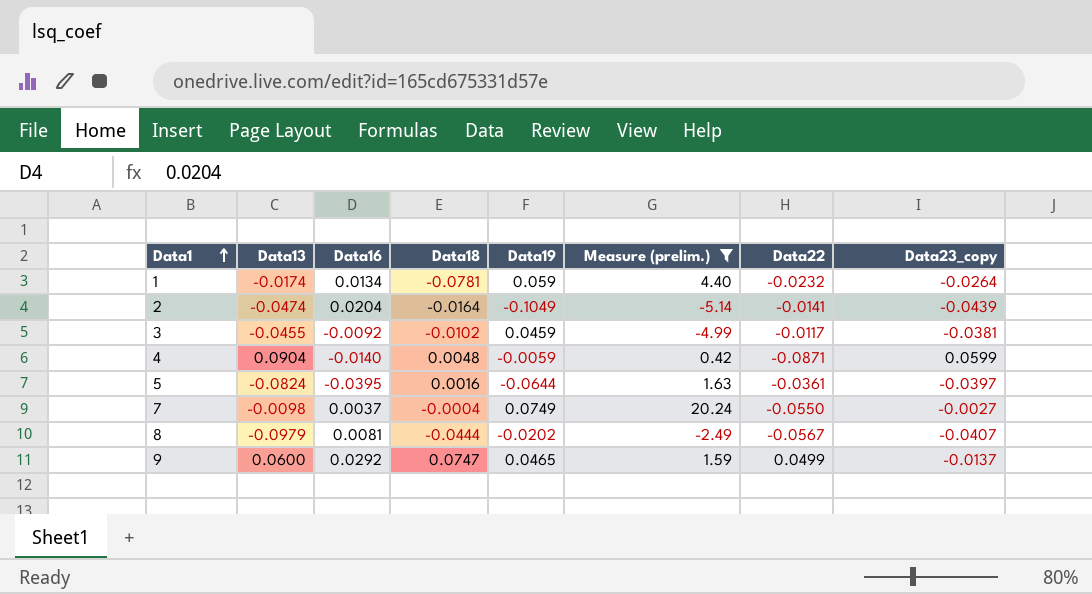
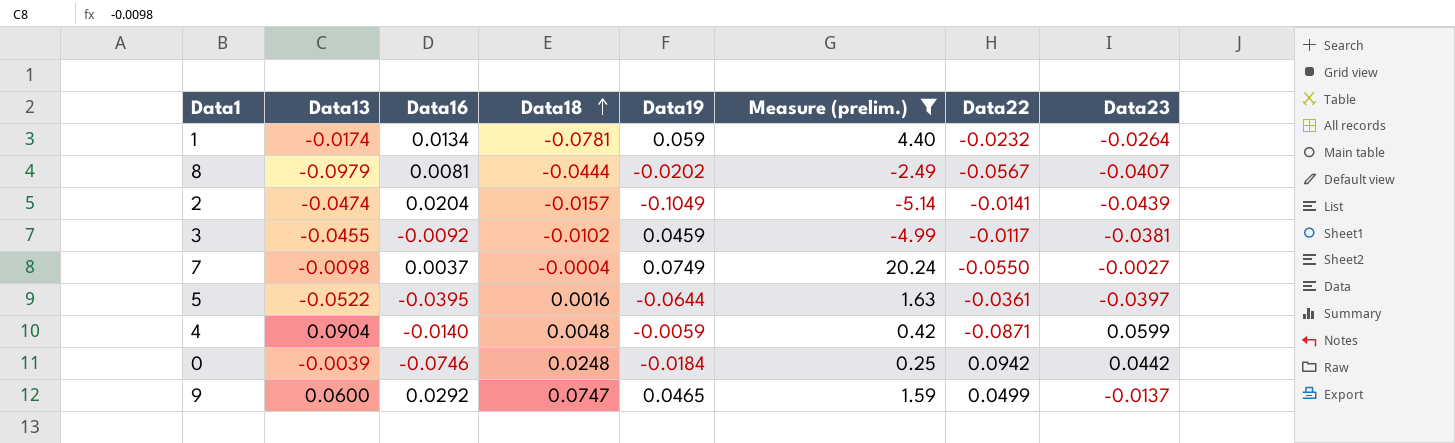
row order: Data1 ascending -> Data18 ascending
column name: Data23_copy -> Data23
2 | Data18: -0.0164 -> -0.0157
5 | Data13: -0.0824 -> -0.0522
row 0: none -> -0.0039 | -0.0746 | 0.0248 | -0.0184 | 0.25 | 0.0942 | 0.0442

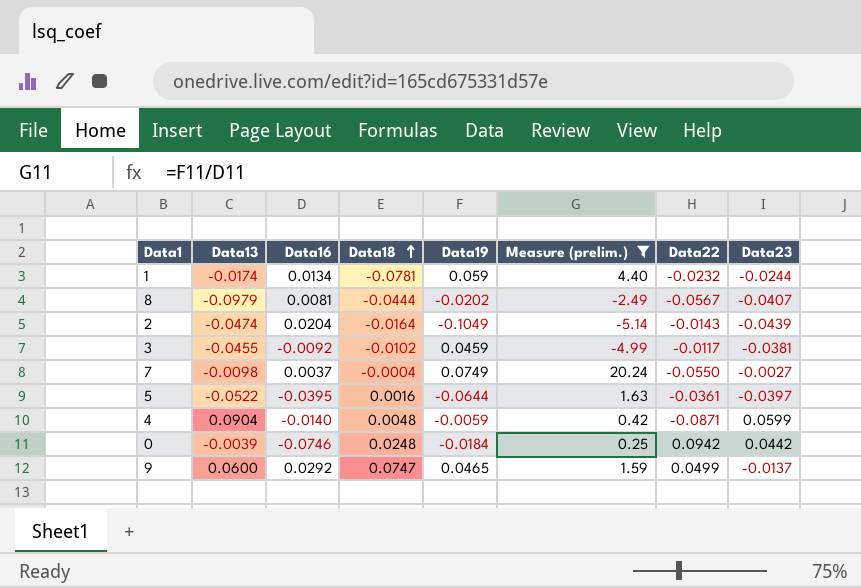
1 | Data23: -0.0264 -> -0.0244
2 | Data18: -0.0157 -> -0.0164
2 | Data22: -0.0141 -> -0.0143

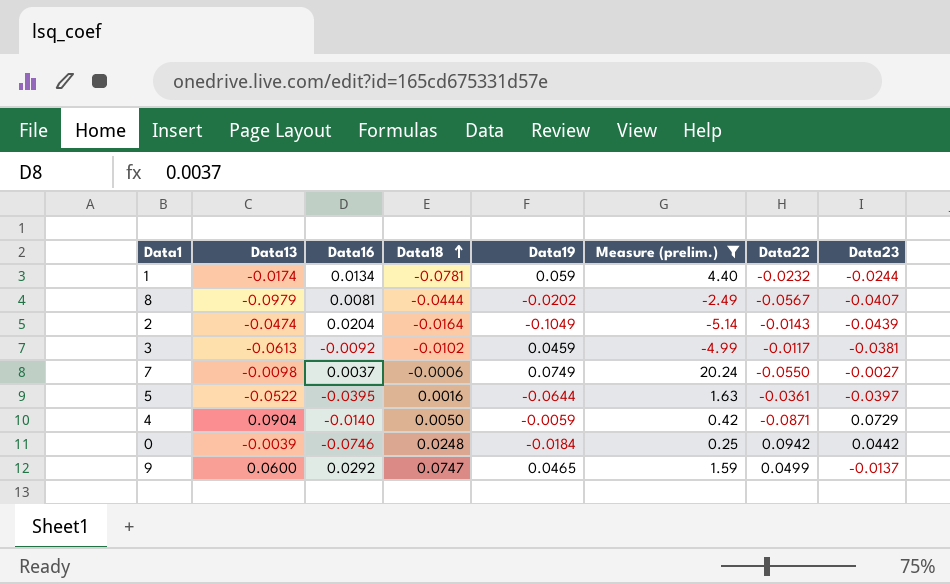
3 | Data13: -0.0455 -> -0.0613
7 | Data18: -0.0004 -> -0.0006
4 | Data18: 0.0048 -> 0.0050
4 | Data23: 0.0599 -> 0.0729

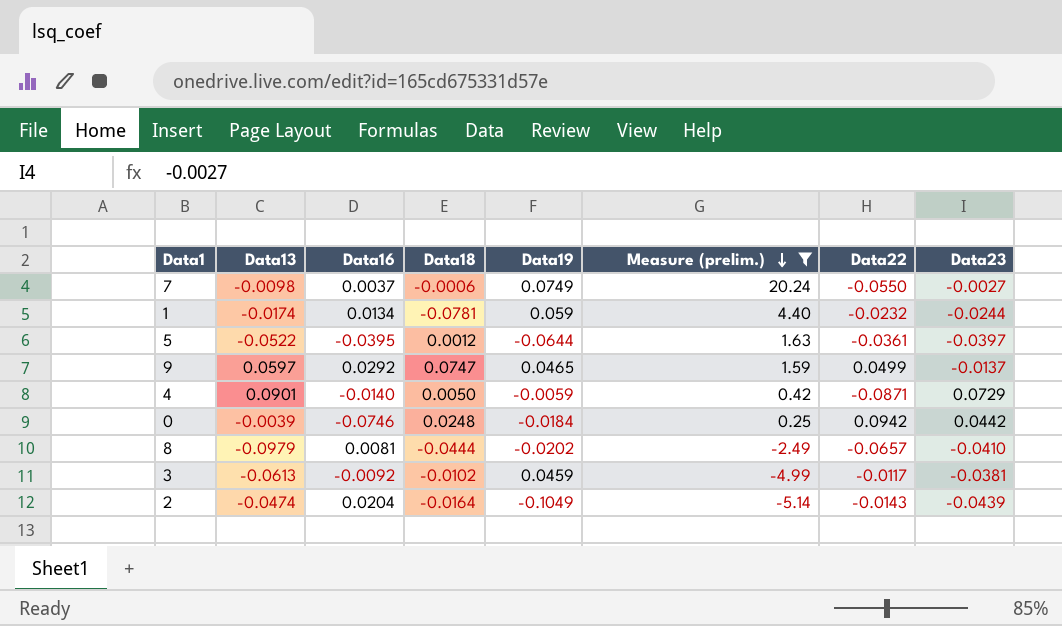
row order: Data18 ascending -> Measure (prelim.) descending
5 | Data18: 0.0016 -> 0.0012
9 | Data13: 0.0600 -> 0.0597
4 | Data13: 0.0904 -> 0.0901
8 | Data22: -0.0567 -> -0.0657
8 | Data23: -0.0407 -> -0.0410

